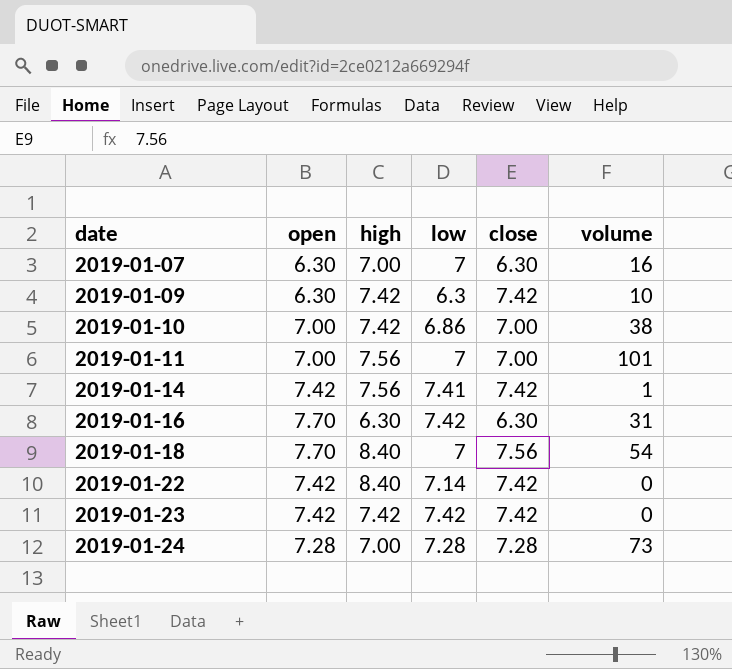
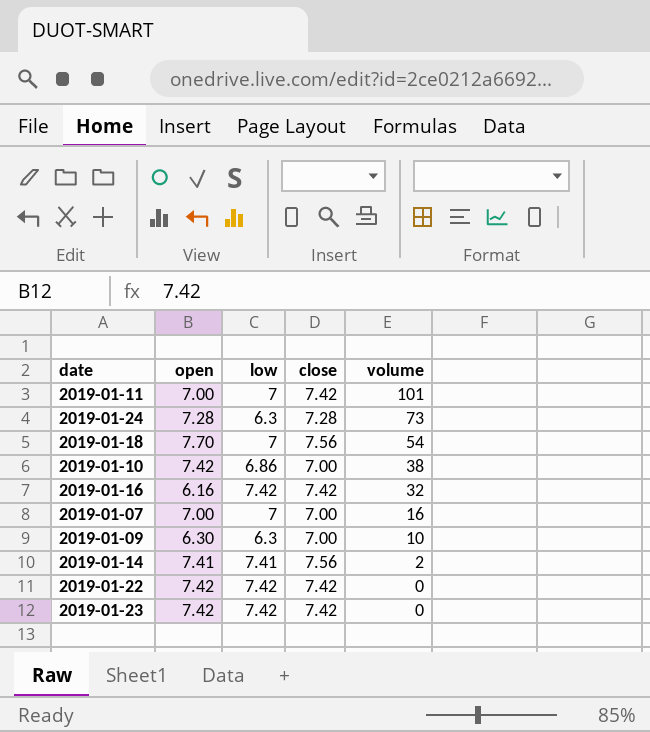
row order: date ascending -> volume descending
column high | position: 3 -> none
2019-01-11 | close: 7.00 -> 7.42
2019-01-24 | low: 7.28 -> 6.3
2019-01-10 | open: 7.00 -> 7.42
2019-01-16 | open: 7.70 -> 6.16
2019-01-16 | close: 6.30 -> 7.42
2019-01-16 | volume: 31 -> 32
2019-01-07 | open: 6.30 -> 7.00
2019-01-07 | close: 6.30 -> 7.00
2019-01-09 | close: 7.42 -> 7.00
2019-01-14 | open: 7.42 -> 7.41
2019-01-14 | close: 7.42 -> 7.56
2019-01-14 | volume: 1 -> 2
2019-01-22 | low: 7.14 -> 7.42

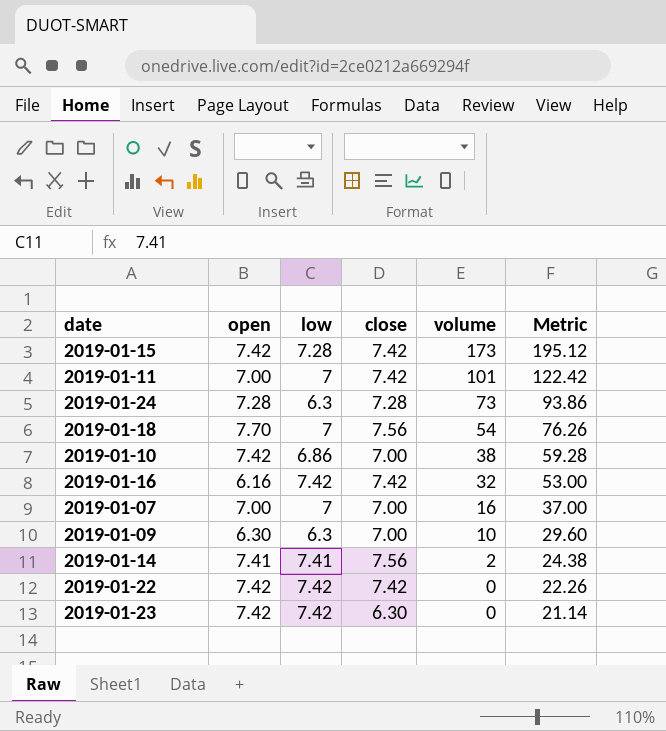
column Metric | formula: none -> [open] + [low] + [close] + [volume]
row 2019-01-15: none -> 7.42 | 7.28 | 7.42 | 173 | 195.12
2019-01-23 | close: 7.42 -> 6.30

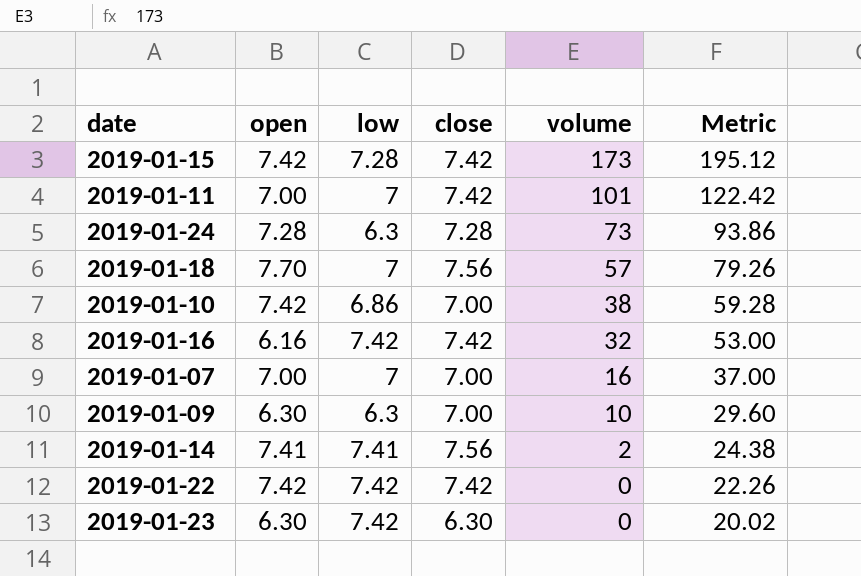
2019-01-18 | volume: 54 -> 57
2019-01-18 | Metric: 76.26 -> 79.26
2019-01-23 | open: 7.42 -> 6.30
2019-01-23 | Metric: 21.14 -> 20.02

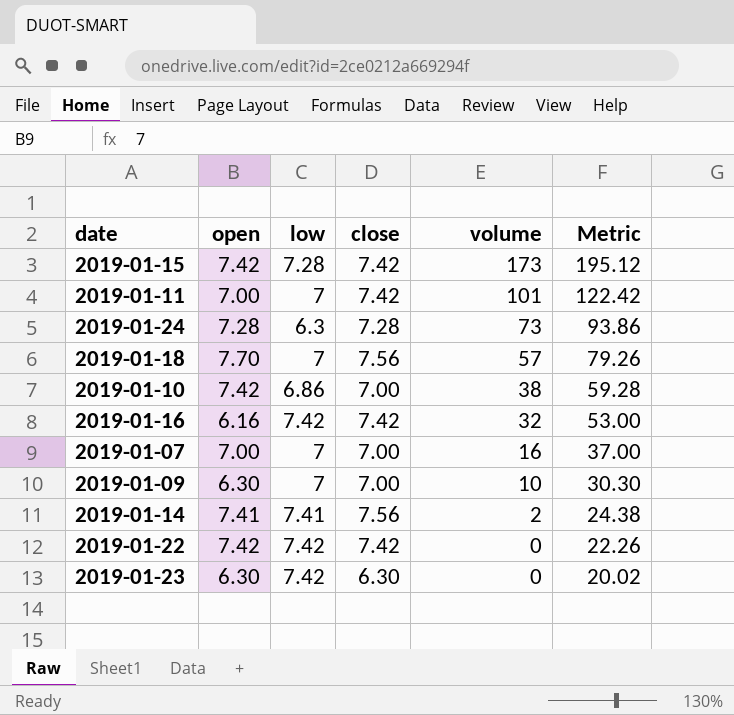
2019-01-09 | low: 6.3 -> 7
2019-01-09 | Metric: 29.60 -> 30.30

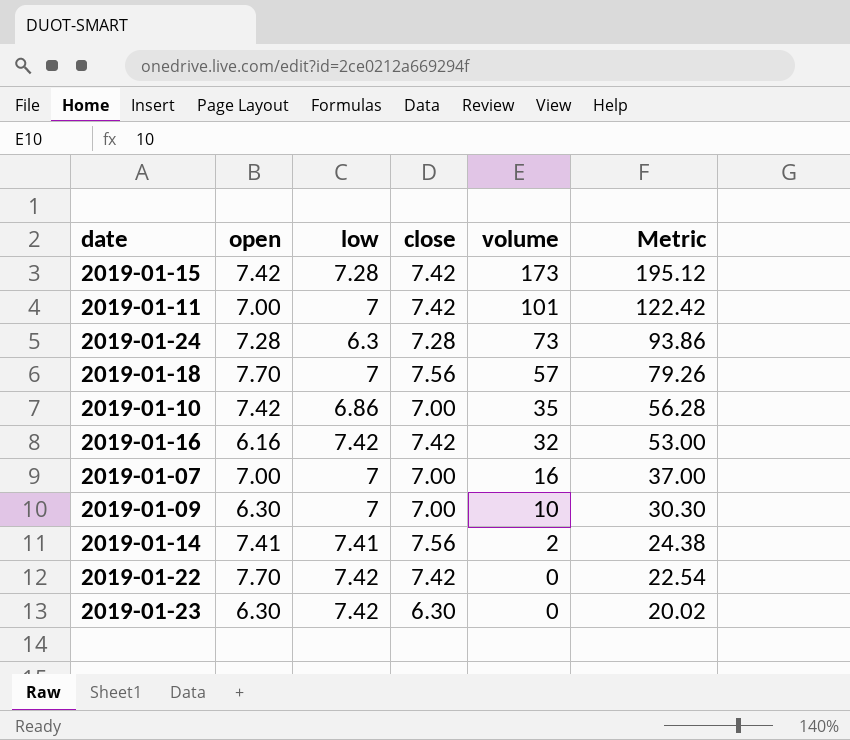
2019-01-10 | volume: 38 -> 35
2019-01-10 | Metric: 59.28 -> 56.28
2019-01-22 | open: 7.42 -> 7.70
2019-01-22 | Metric: 22.26 -> 22.54

